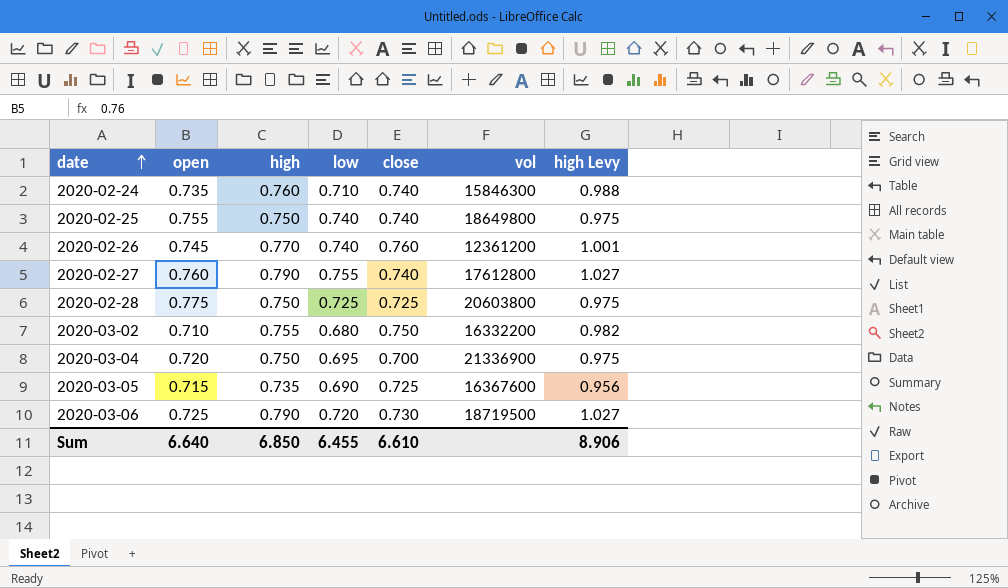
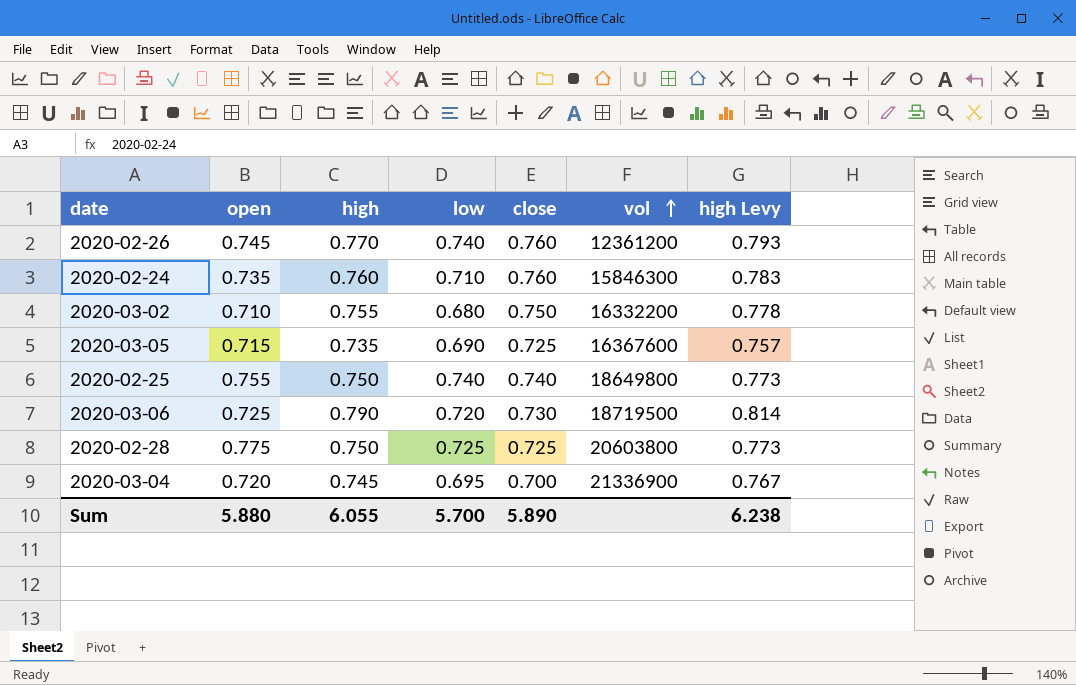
row order: date ascending -> vol ascending
column high Levy | formula: [high] * 1.3 -> [high] * 1.03
row 2020-02-27: 0.760 | 0.790 | 0.755 | 0.740 | 17612800 | 1.027 -> none
2020-02-24 | close: 0.740 -> 0.760
2020-03-04 | high: 0.750 -> 0.745
Sum | open: 6.640 -> 5.880
Sum | high: 6.850 -> 6.055
Sum | low: 6.455 -> 5.700
Sum | close: 6.610 -> 5.890
Sum | high Levy: 8.906 -> 6.238

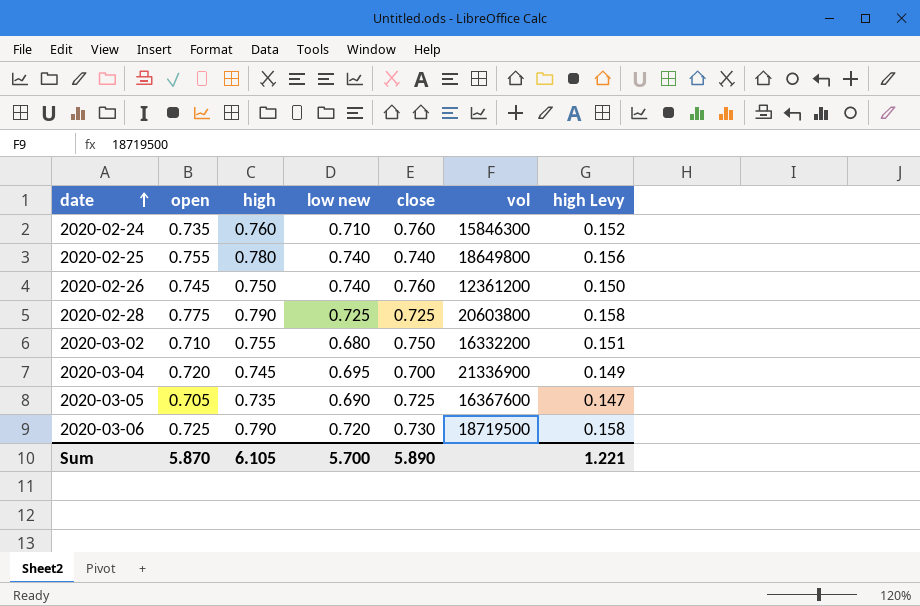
row order: vol ascending -> date ascending
column name: low -> low new
column high Levy | formula: [high] * 1.03 -> [high] * 0.2
2020-02-25 | high: 0.750 -> 0.780
2020-02-26 | high: 0.770 -> 0.750
2020-02-28 | high: 0.750 -> 0.790
2020-03-05 | open: 0.715 -> 0.705
Sum | open: 5.880 -> 5.870
Sum | high: 6.055 -> 6.105
Sum | high Levy: 6.238 -> 1.221

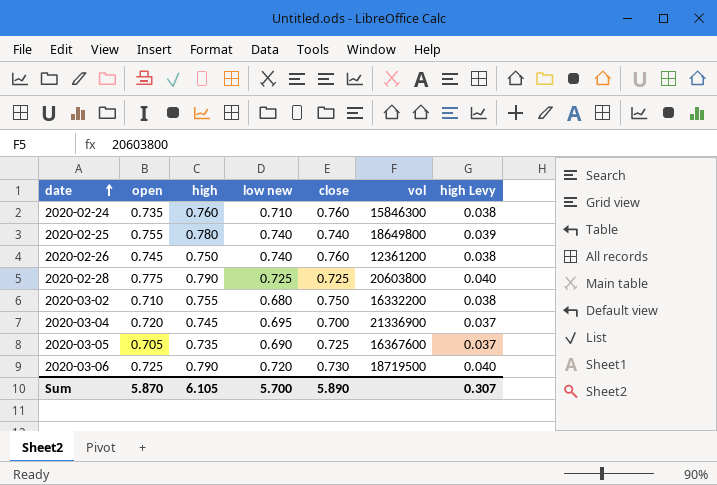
column high Levy | formula: [high] * 0.2 -> [high] * 0.05
Sum | high Levy: 1.221 -> 0.307

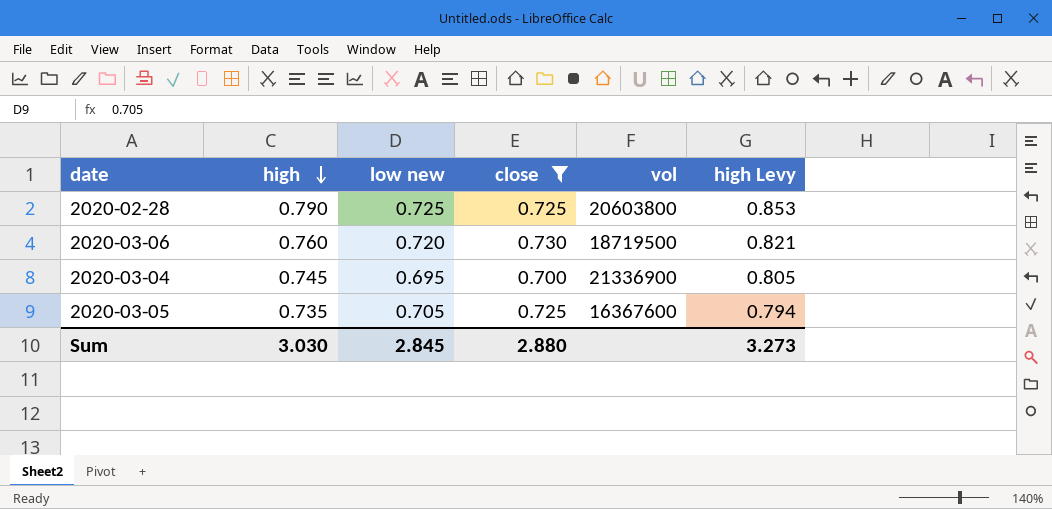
filter: none -> close <= 0.730
row order: date ascending -> high descending
column open | position: 2 -> none
column high Levy | formula: [high] * 0.05 -> [high] * 1.08
2020-03-06 | high: 0.790 -> 0.760
2020-03-05 | low new: 0.690 -> 0.705
Sum | high: 6.105 -> 3.030
Sum | low new: 5.700 -> 2.845
Sum | close: 5.890 -> 2.880
Sum | high Levy: 0.307 -> 3.273

